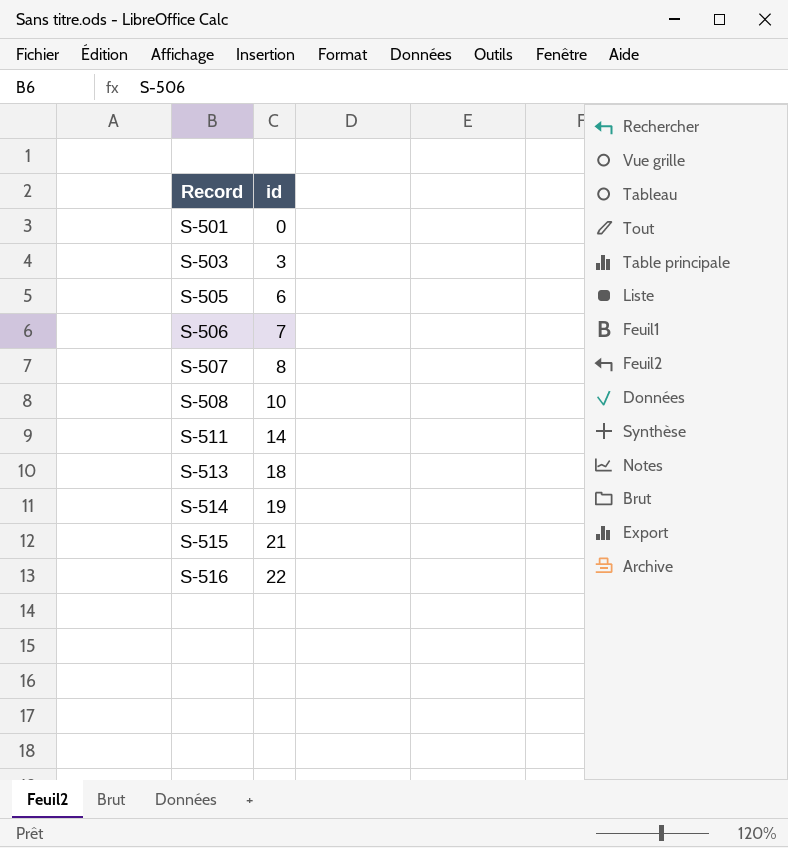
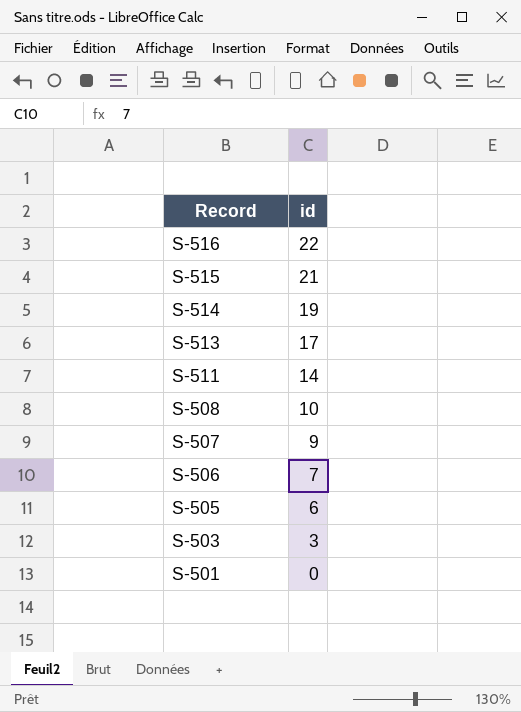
row order: Record ascending -> Record descending
S-513 | id: 18 -> 17
S-507 | id: 8 -> 9

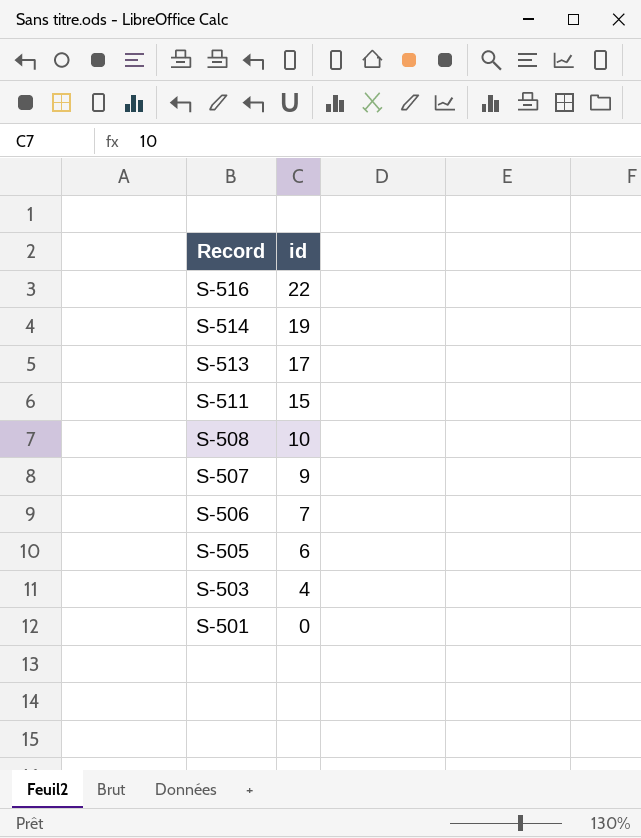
row S-515: 21 -> none
S-511 | id: 14 -> 15
S-503 | id: 3 -> 4

